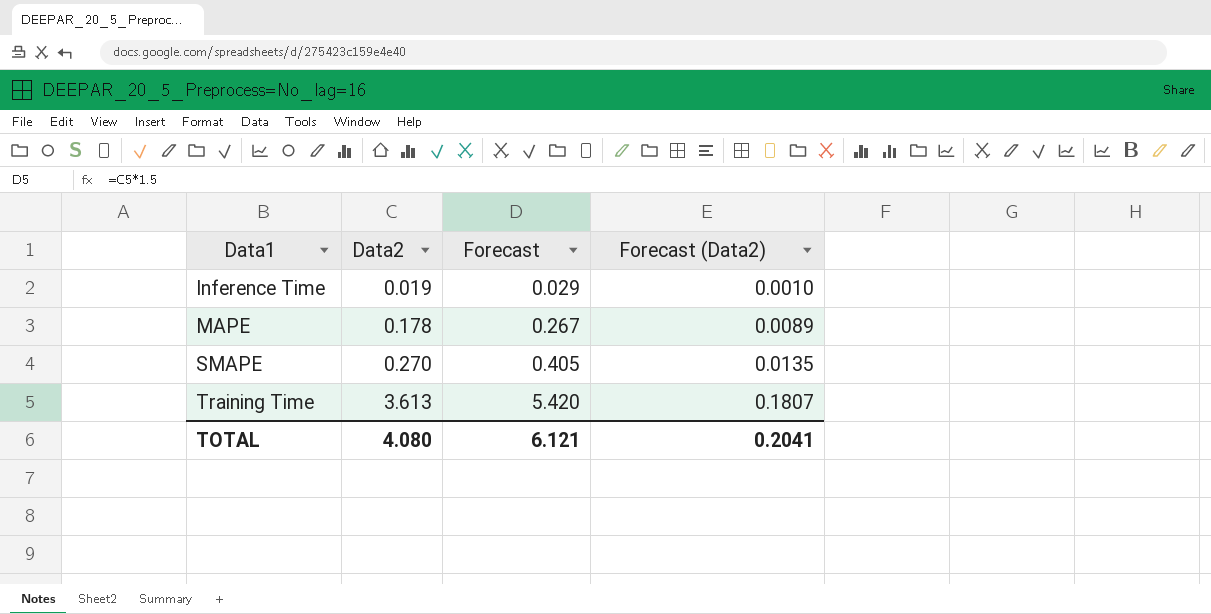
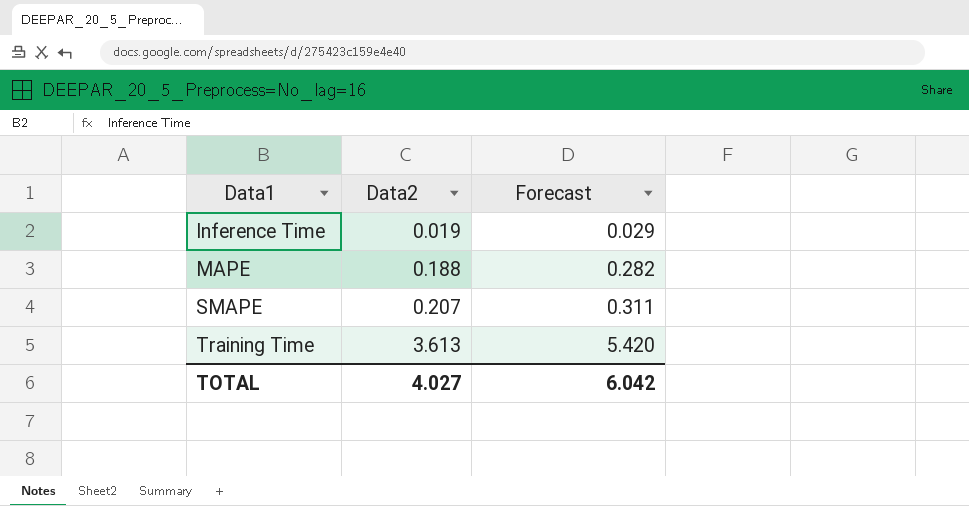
column Forecast (Data2) | formula: [Data2] * 0.05 -> none
MAPE | Data2: 0.178 -> 0.188
MAPE | Forecast: 0.267 -> 0.282
SMAPE | Data2: 0.270 -> 0.207
SMAPE | Forecast: 0.405 -> 0.311
TOTAL | Data2: 4.080 -> 4.027
TOTAL | Forecast: 6.121 -> 6.042

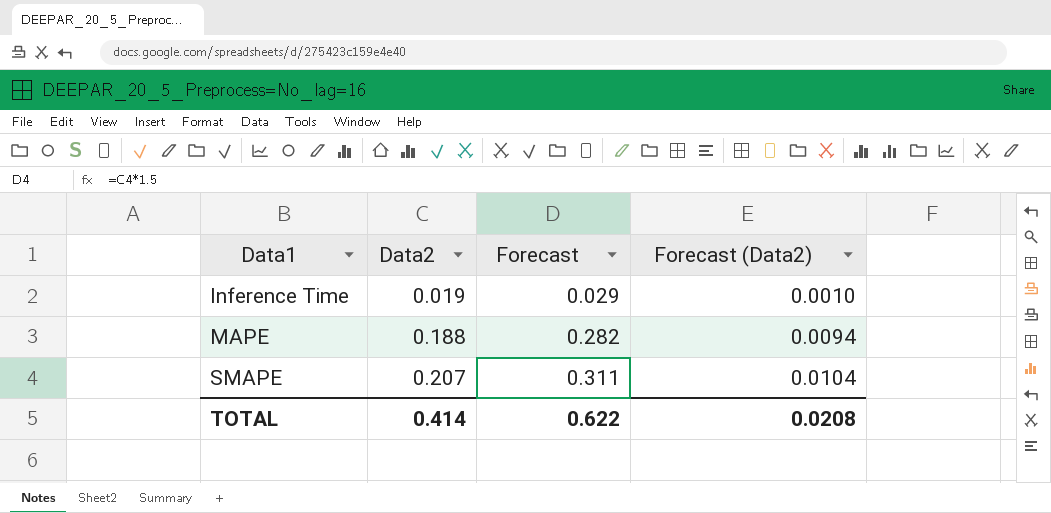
column Forecast (Data2) | formula: none -> [Data2] * 0.05
row Training Time: 3.613 | 5.420 -> none
TOTAL | Data2: 4.027 -> 0.414
TOTAL | Forecast: 6.042 -> 0.622

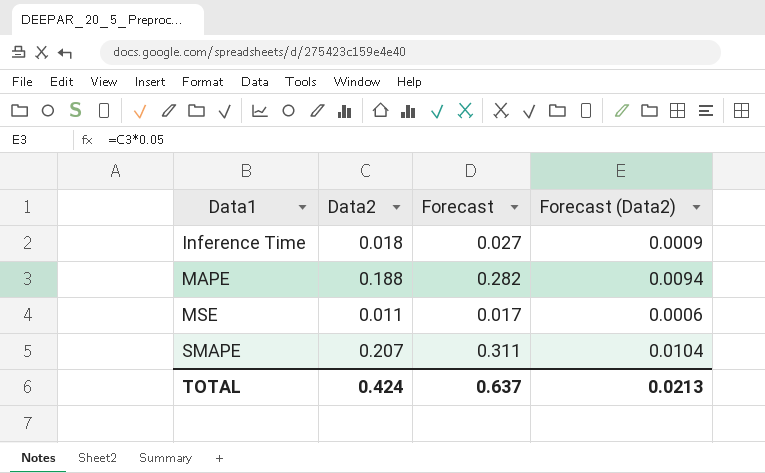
Inference Time | Data2: 0.019 -> 0.018
Inference Time | Forecast: 0.029 -> 0.027
Inference Time | Forecast (Data2): 0.0010 -> 0.0009
row MSE: none -> 0.011 | 0.017 | 0.0006
TOTAL | Data2: 0.414 -> 0.424
TOTAL | Forecast: 0.622 -> 0.637
TOTAL | Forecast (Data2): 0.0208 -> 0.0213

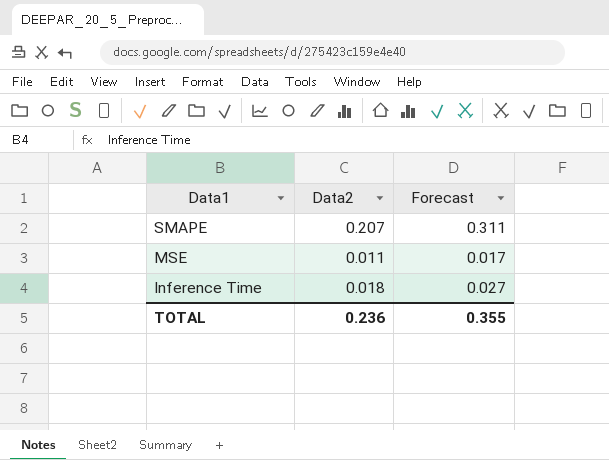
row order: Data1 ascending -> Data1 descending
column Forecast (Data2) | formula: [Data2] * 0.05 -> none
row MAPE: 0.188 | 0.282 | 0.0094 -> none
TOTAL | Data2: 0.424 -> 0.236
TOTAL | Forecast: 0.637 -> 0.355

